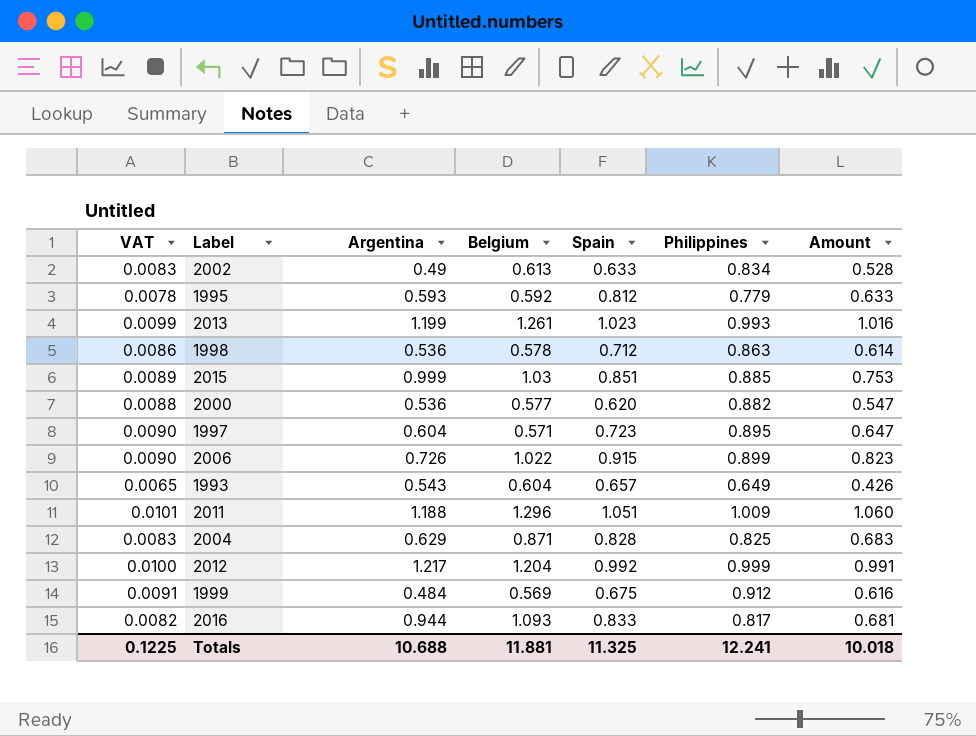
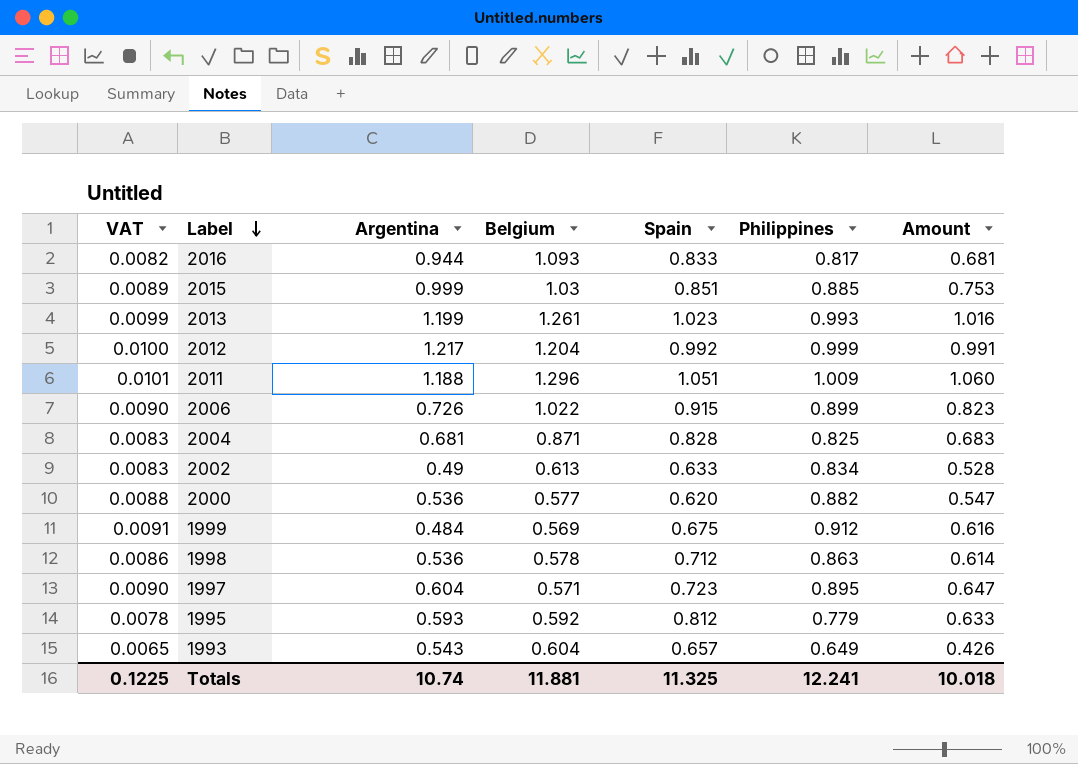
row order: none -> Label descending
2004 | Argentina: 0.629 -> 0.681
Totals | Argentina: 10.688 -> 10.74

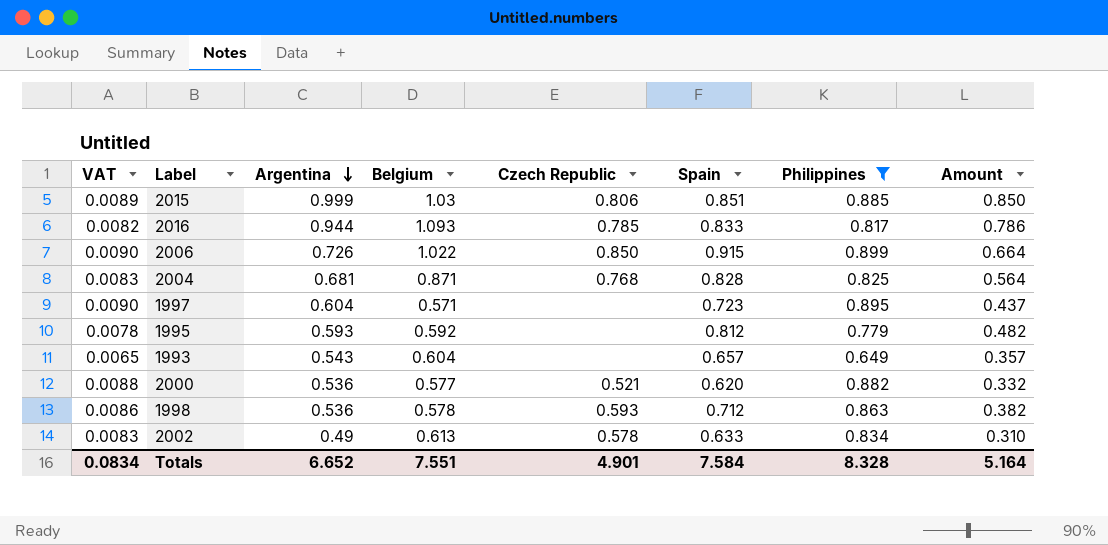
filter: none -> Philippines <= 0.899
row order: Label descending -> Argentina descending
column Czech Republic | position: none -> 5
column Amount | formula: [Spain] * [Philippines] -> [Argentina] * [Spain]
Totals | VAT: 0.1225 -> 0.0834
Totals | Argentina: 10.74 -> 6.652
Totals | Belgium: 11.881 -> 7.551
Totals | Spain: 11.325 -> 7.584
Totals | Philippines: 12.241 -> 8.328
Totals | Amount: 10.018 -> 5.164

